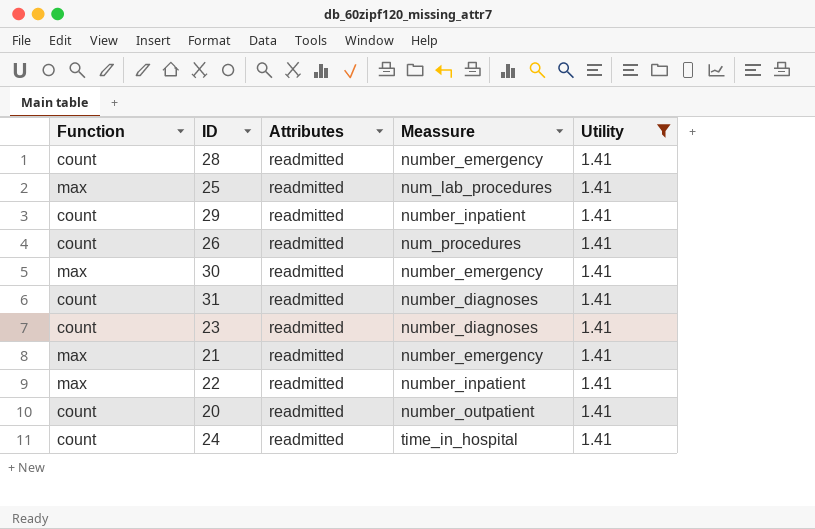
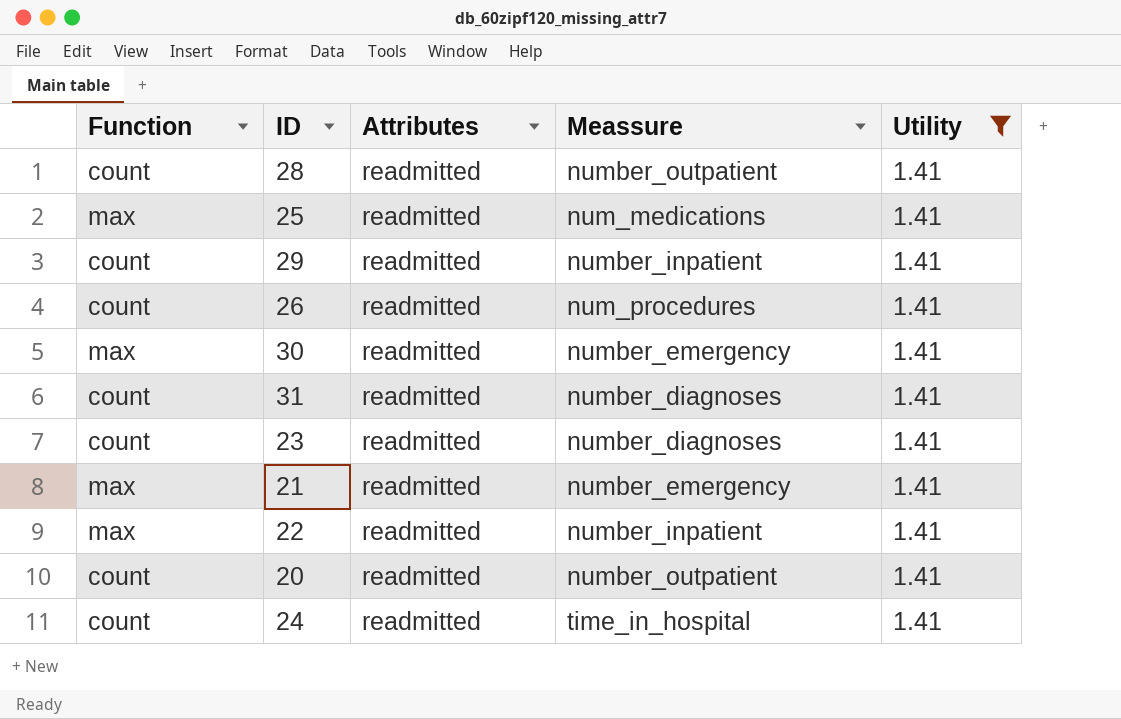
28 | Meassure: number_emergency -> number_outpatient
25 | Meassure: num_lab_procedures -> num_medications

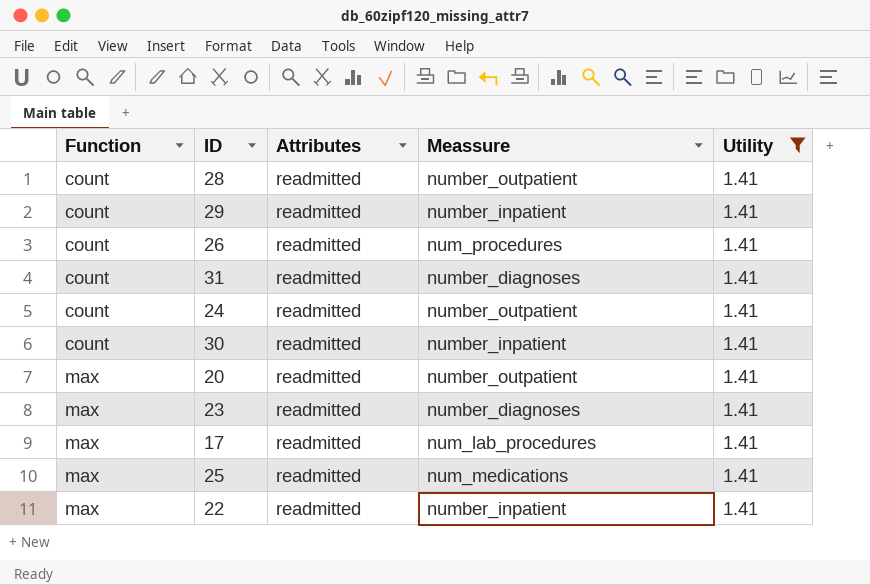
row order: none -> Function ascending
row 21: max | readmitted | number_emergency | 1.41 -> none
24 | Meassure: time_in_hospital -> number_outpatient
30 | Function: max -> count
30 | Meassure: number_emergency -> number_inpatient
20 | Function: count -> max
23 | Function: count -> max
row 17: none -> max | readmitted | num_lab_procedures | 1.41

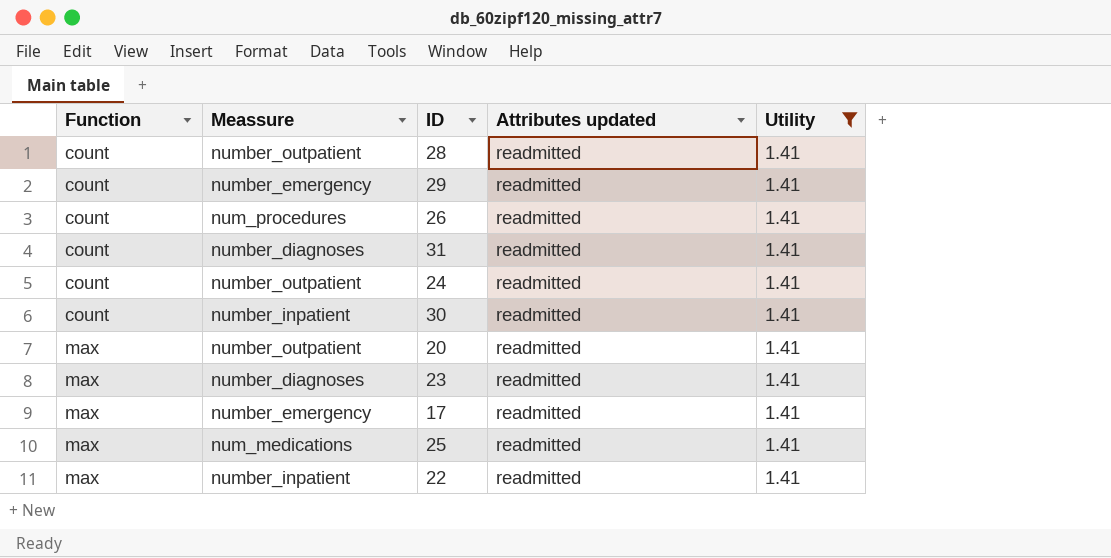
column Meassure | position: 4 -> 2
column name: Attributes -> Attributes updated
29 | Meassure: number_inpatient -> number_emergency
17 | Meassure: num_lab_procedures -> number_emergency

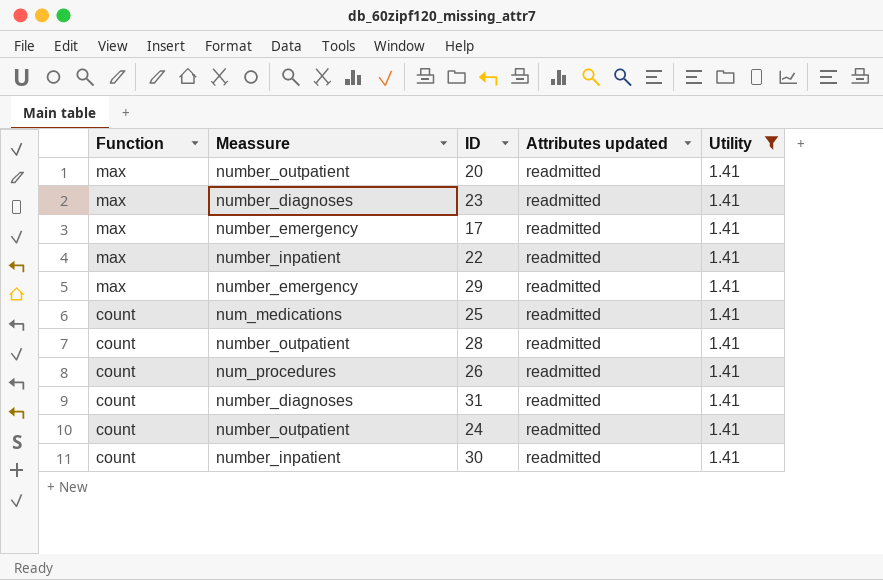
row order: Function ascending -> Function descending
29 | Function: count -> max
25 | Function: max -> count

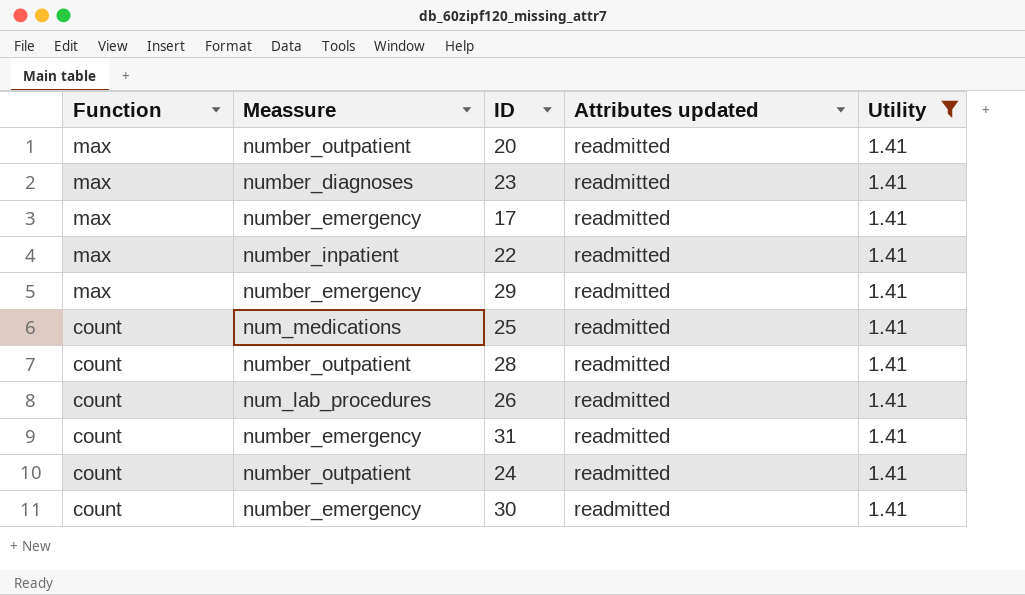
26 | Meassure: num_procedures -> num_lab_procedures
31 | Meassure: number_diagnoses -> number_emergency
30 | Meassure: number_inpatient -> number_emergency

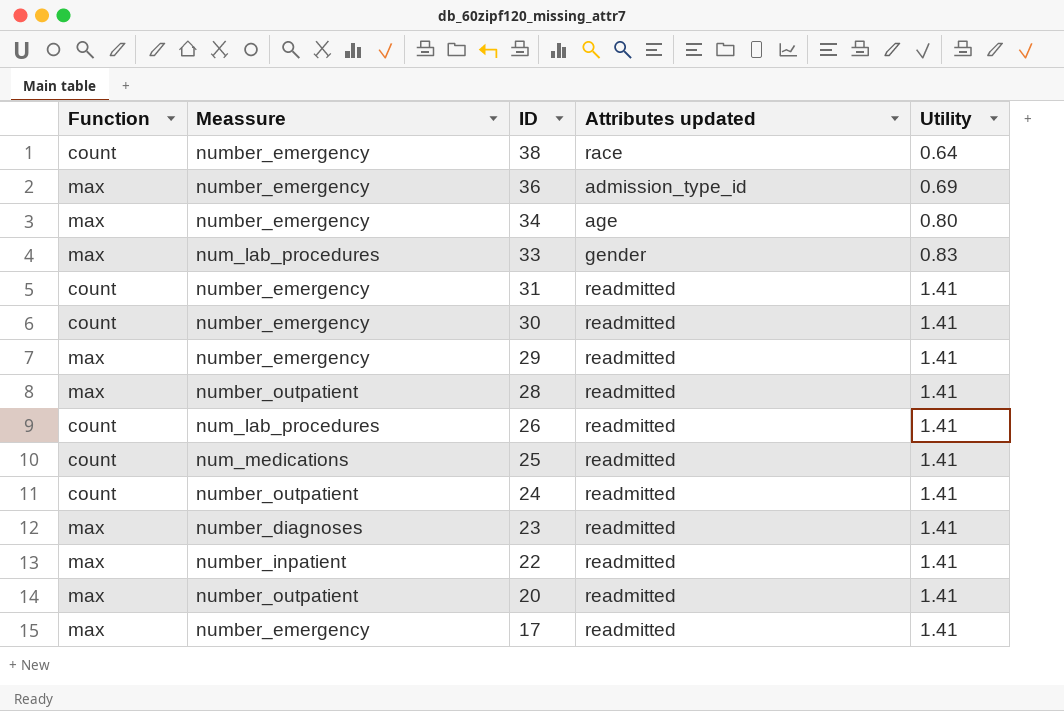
filter: Utility = 1.41 -> none
row order: Function descending -> ID descending
28 | Function: count -> max

